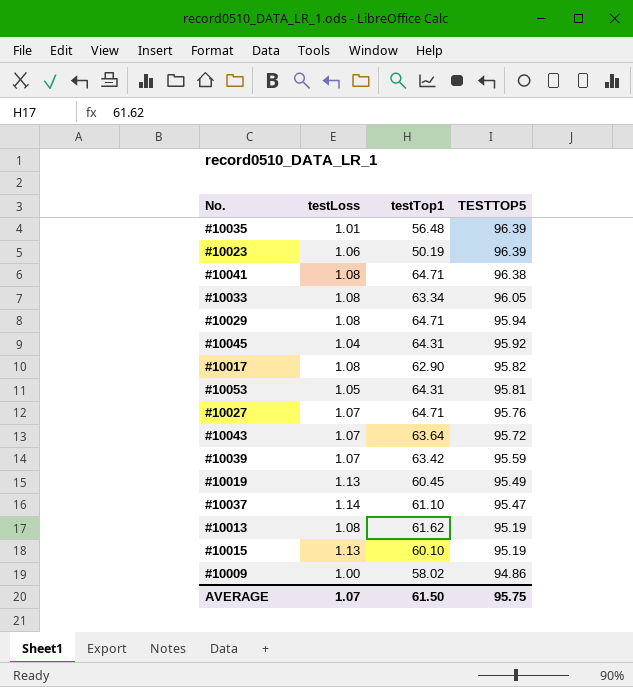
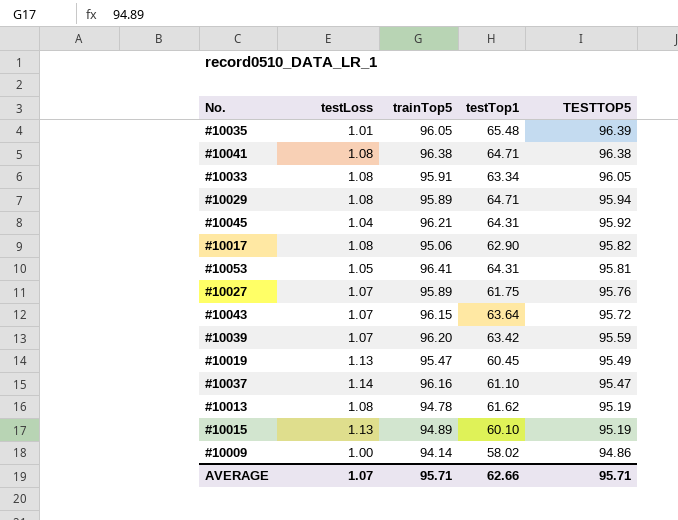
column trainTop5 | position: none -> 3
row #10023: 1.06 | 50.19 | 96.39 -> none
#10035 | testTop1: 56.48 -> 65.48
#10027 | testTop1: 64.71 -> 61.75
AVERAGE | testTop1: 61.50 -> 62.66
AVERAGE | TESTTOP5: 95.75 -> 95.71

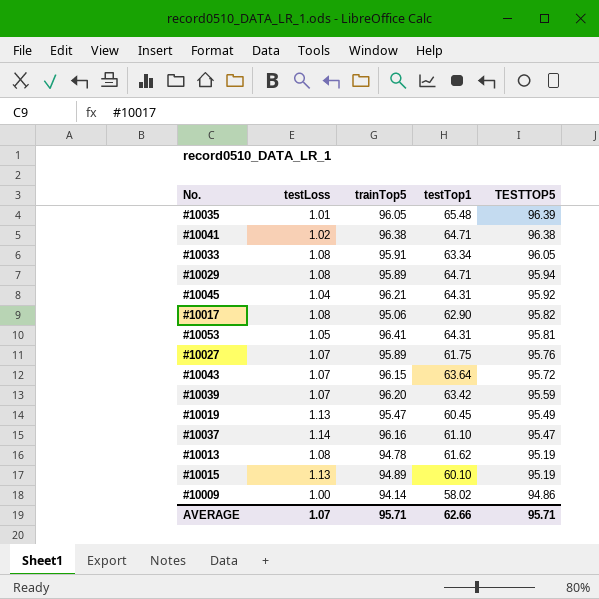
#10041 | testLoss: 1.08 -> 1.02

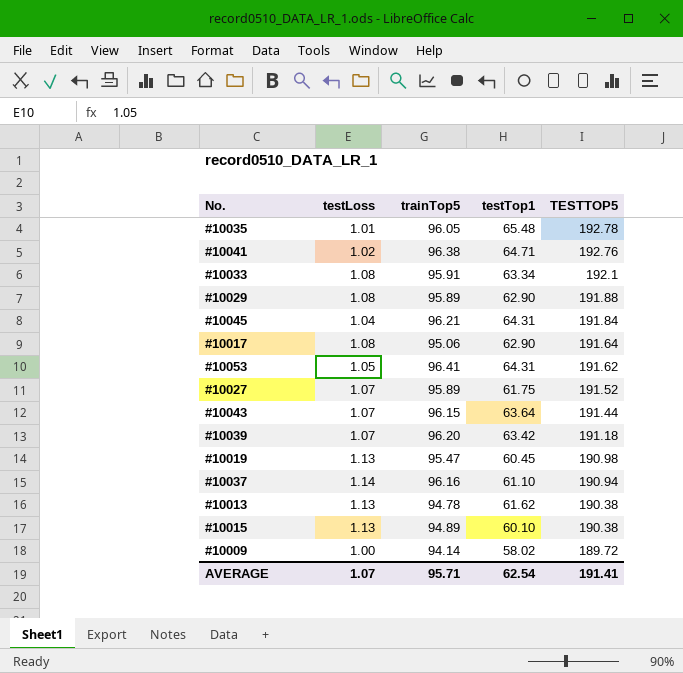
#10035 | TESTTOP5: 96.39 -> 192.78
#10041 | TESTTOP5: 96.38 -> 192.76
#10033 | TESTTOP5: 96.05 -> 192.1
#10029 | testTop1: 64.71 -> 62.90
#10029 | TESTTOP5: 95.94 -> 191.88
#10045 | TESTTOP5: 95.92 -> 191.84
#10017 | TESTTOP5: 95.82 -> 191.64
#10053 | TESTTOP5: 95.81 -> 191.62
#10027 | TESTTOP5: 95.76 -> 191.52
#10043 | TESTTOP5: 95.72 -> 191.44
#10039 | TESTTOP5: 95.59 -> 191.18
#10019 | TESTTOP5: 95.49 -> 190.98
#10037 | TESTTOP5: 95.47 -> 190.94
#10013 | testLoss: 1.08 -> 1.13
#10013 | TESTTOP5: 95.19 -> 190.38
#10015 | TESTTOP5: 95.19 -> 190.38
#10009 | TESTTOP5: 94.86 -> 189.72
AVERAGE | testTop1: 62.66 -> 62.54
AVERAGE | TESTTOP5: 95.71 -> 191.41

